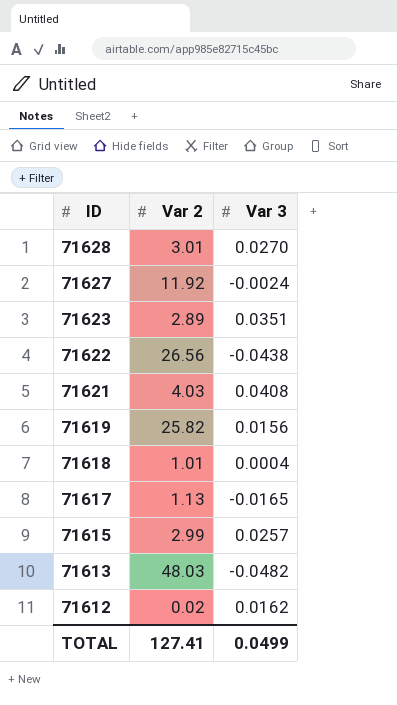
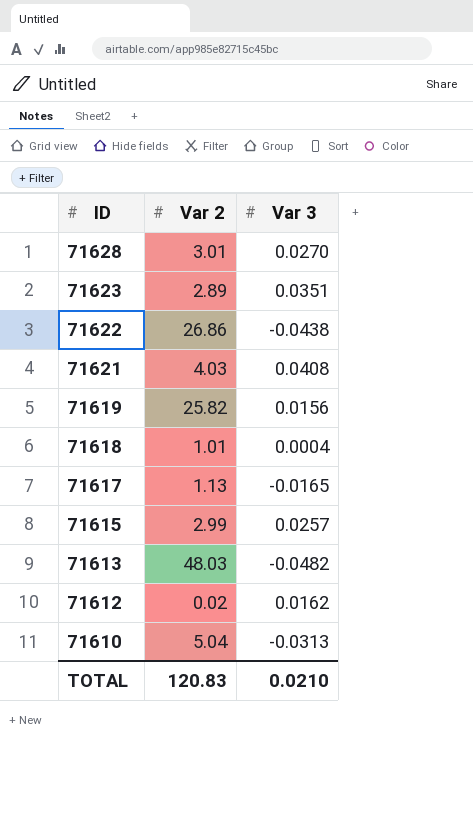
row 71627: 11.92 | -0.0024 -> none
71622 | Var 2: 26.56 -> 26.86
row 71610: none -> 5.04 | -0.0313
TOTAL | Var 2: 127.41 -> 120.83
TOTAL | Var 3: 0.0499 -> 0.0210

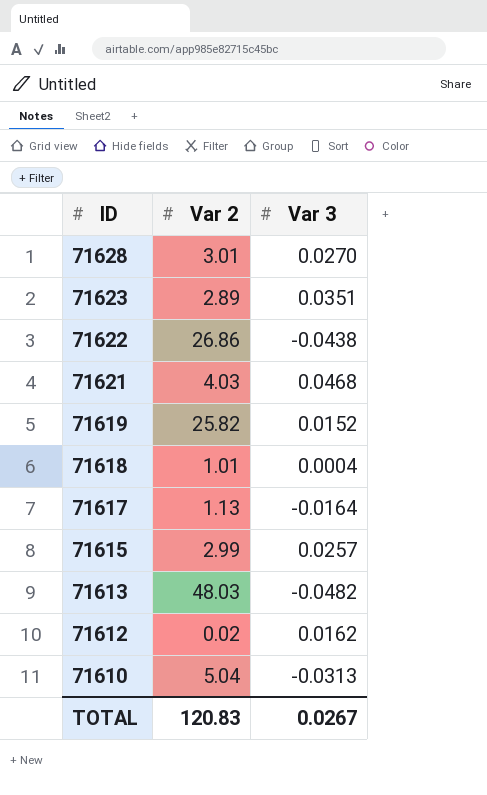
71621 | Var 3: 0.0408 -> 0.0468
71619 | Var 3: 0.0156 -> 0.0152
71617 | Var 3: -0.0165 -> -0.0164
TOTAL | Var 3: 0.0210 -> 0.0267

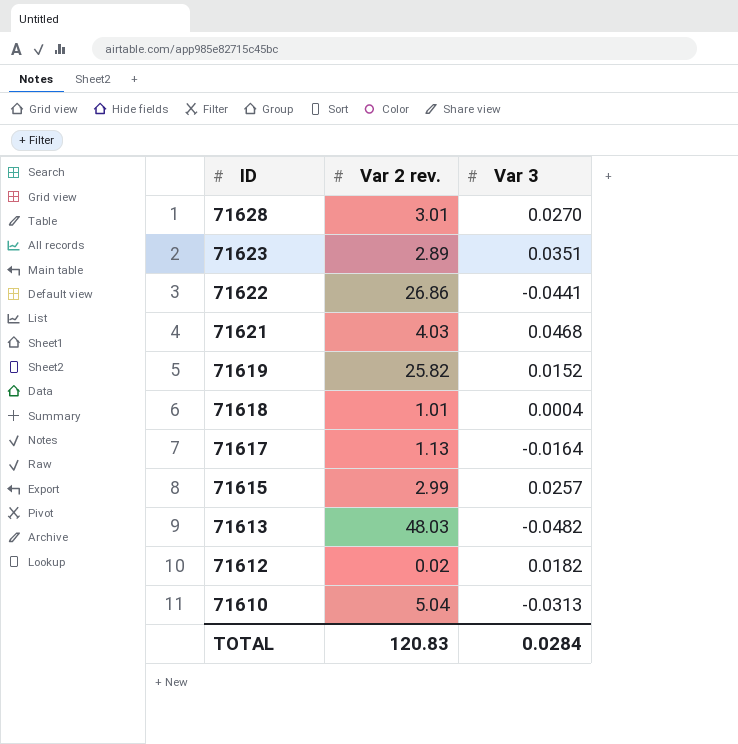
column name: Var 2 -> Var 2 rev.
71622 | Var 3: -0.0438 -> -0.0441
71612 | Var 3: 0.0162 -> 0.0182
TOTAL | Var 3: 0.0267 -> 0.0284

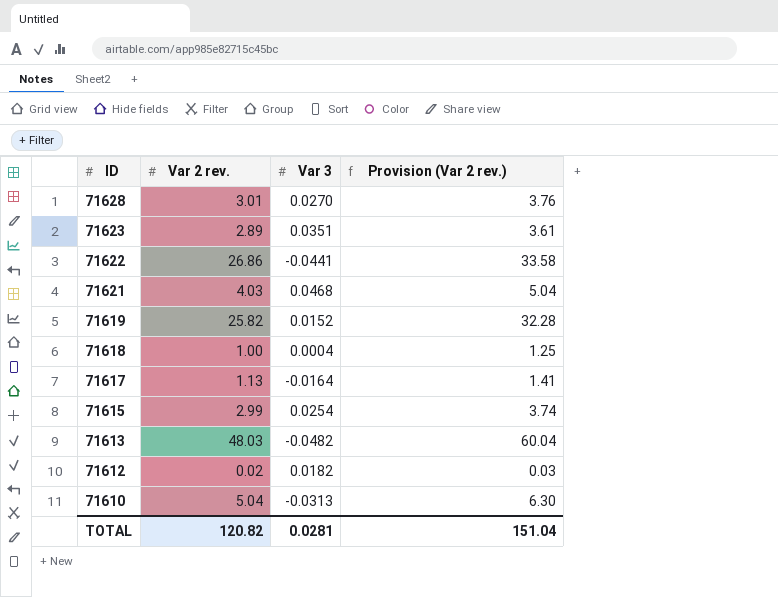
column Provision (Var 2 rev.) | formula: none -> [Var 2 rev.] * 1.25
71618 | Var 2 rev.: 1.01 -> 1.00
71615 | Var 3: 0.0257 -> 0.0254
TOTAL | Var 2 rev.: 120.83 -> 120.82
TOTAL | Var 3: 0.0284 -> 0.0281

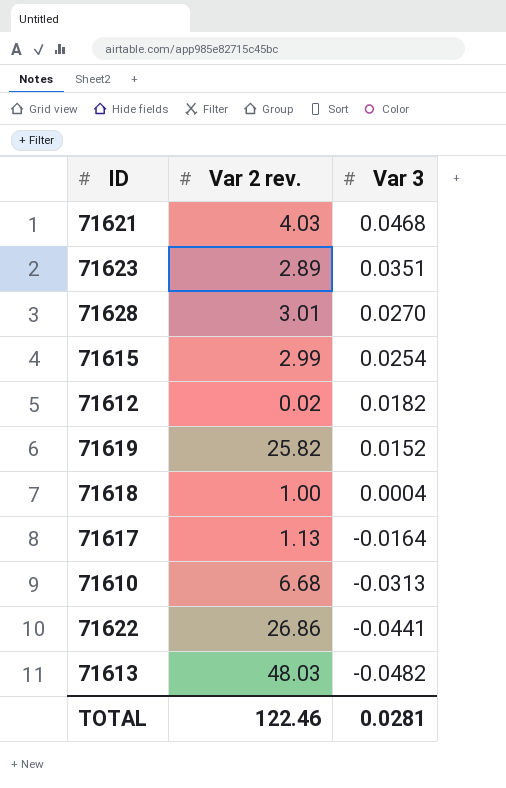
row order: ID descending -> Var 3 descending
column Provision (Var 2 rev.) | formula: [Var 2 rev.] * 1.25 -> none
71610 | Var 2 rev.: 5.04 -> 6.68
TOTAL | Var 2 rev.: 120.82 -> 122.46

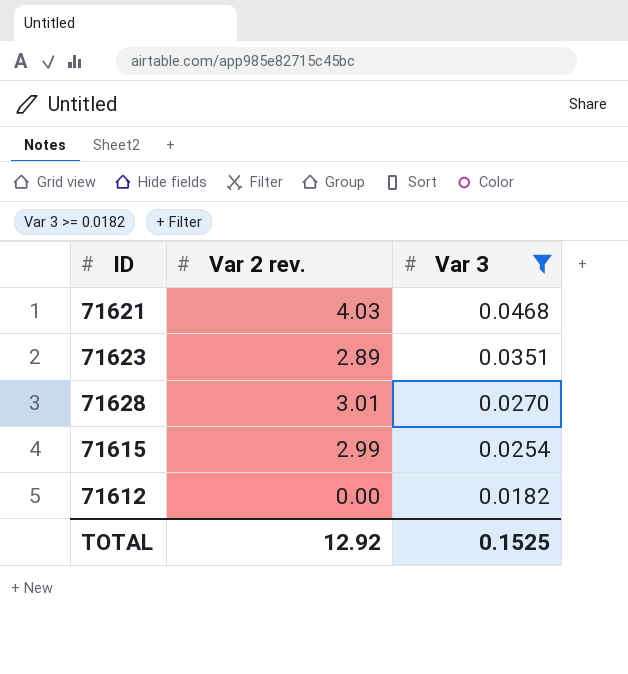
filter: none -> Var 3 >= 0.0182
71612 | Var 2 rev.: 0.02 -> 0.00
TOTAL | Var 2 rev.: 122.46 -> 12.92
TOTAL | Var 3: 0.0281 -> 0.1525

